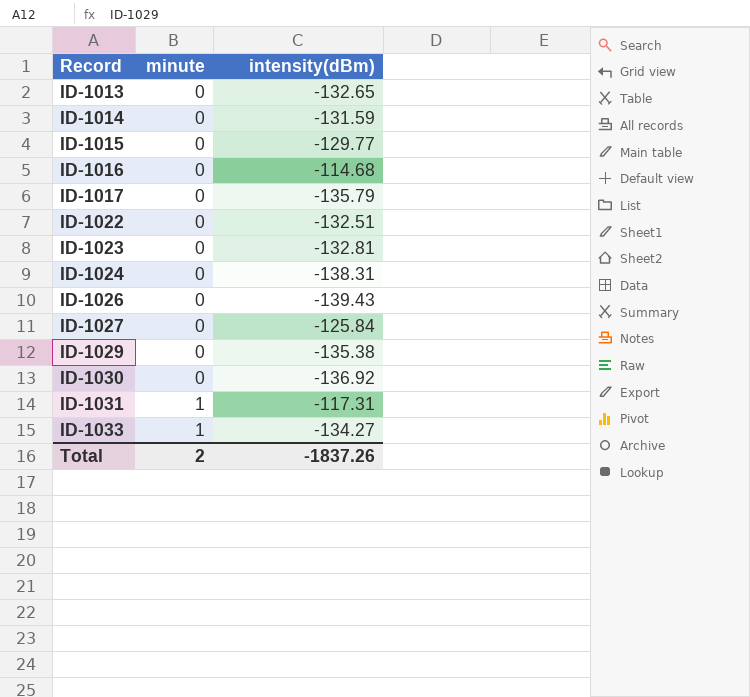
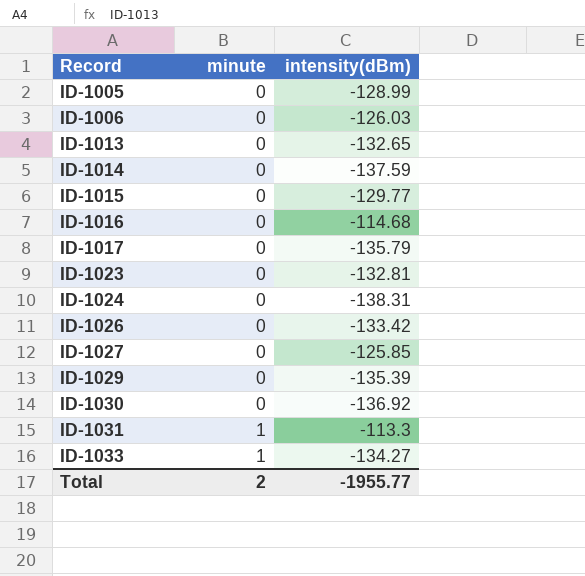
row ID-1022: 0 | -132.51 -> none
row ID-1005: none -> 0 | -128.99
row ID-1006: none -> 0 | -126.03
ID-1014 | intensity(dBm): -131.59 -> -137.59
ID-1026 | intensity(dBm): -139.43 -> -133.42
ID-1027 | intensity(dBm): -125.84 -> -125.85
ID-1029 | intensity(dBm): -135.38 -> -135.39
ID-1031 | intensity(dBm): -117.31 -> -113.3
Total | intensity(dBm): -1837.26 -> -1955.77

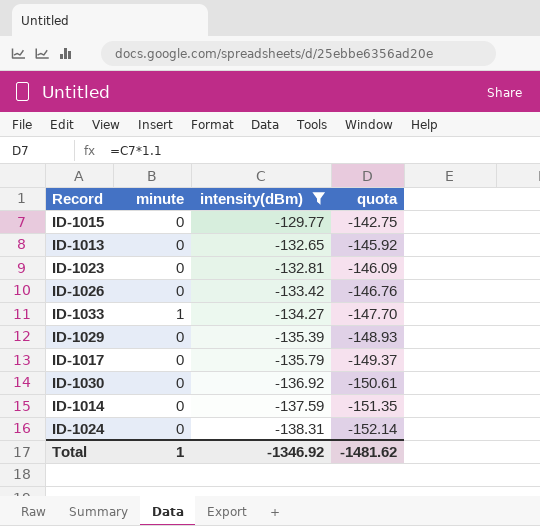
filter: none -> intensity(dBm) <= -129.77
row order: Record ascending -> intensity(dBm) descending
column quota | formula: none -> [intensity(dBm)] * 1.1
Total | minute: 2 -> 1
Total | intensity(dBm): -1955.77 -> -1346.92

